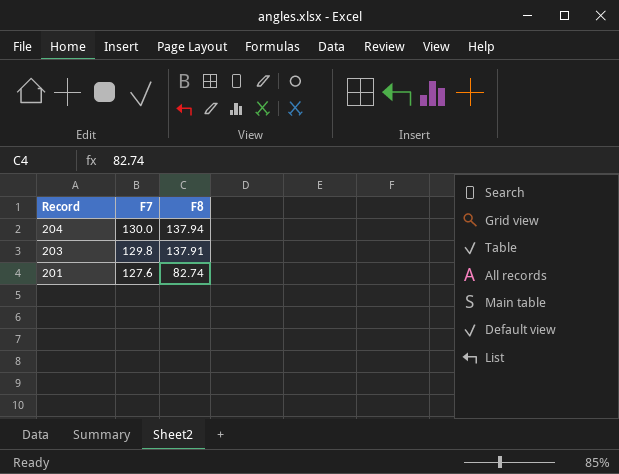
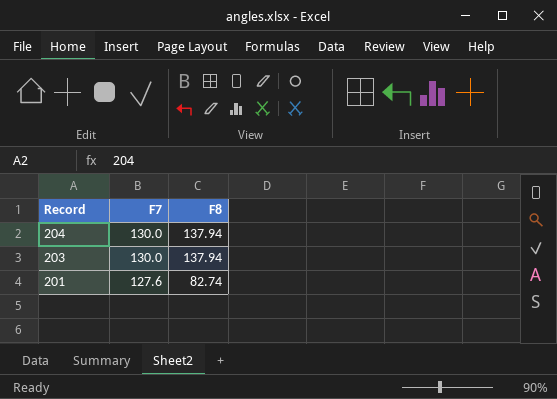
203 | F7: 129.8 -> 130.0
203 | F8: 137.91 -> 137.94

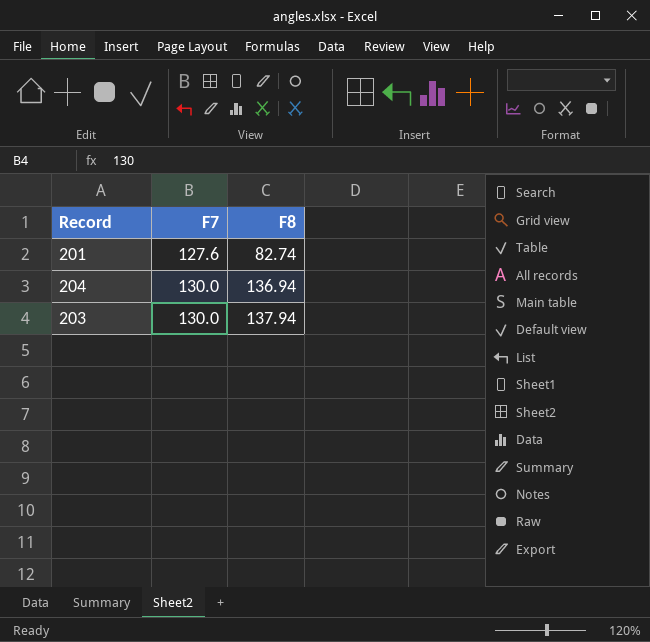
row order: Record descending -> F7 ascending
204 | F8: 137.94 -> 136.94

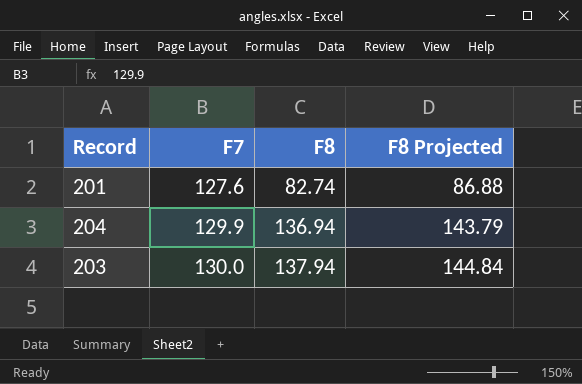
column F8 Projected | formula: none -> [F8] * 1.05
204 | F7: 130.0 -> 129.9

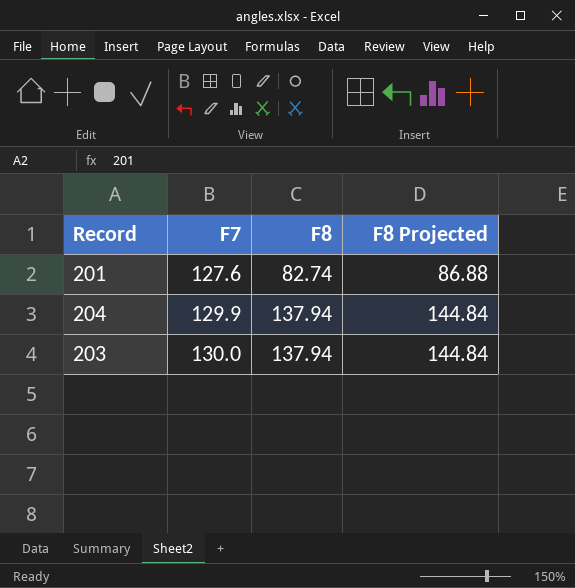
204 | F8: 136.94 -> 137.94
204 | F8 Projected: 143.79 -> 144.84

